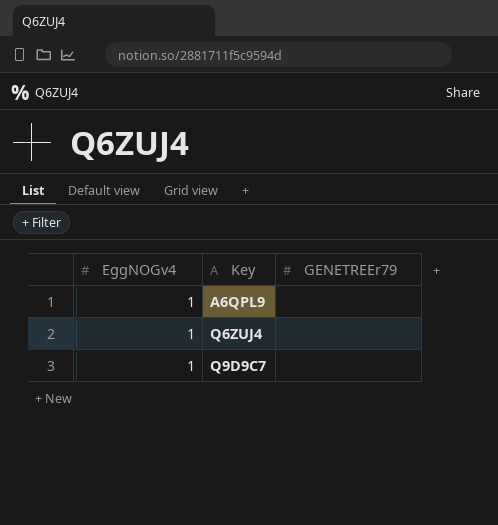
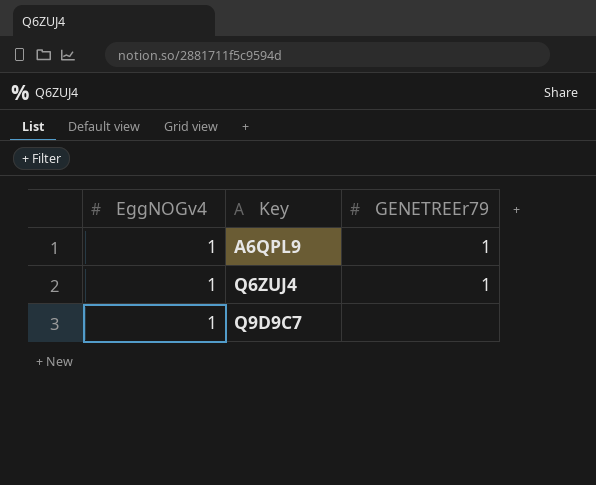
A6QPL9 | GENETREEr79: none -> 1
Q6ZUJ4 | GENETREEr79: none -> 1

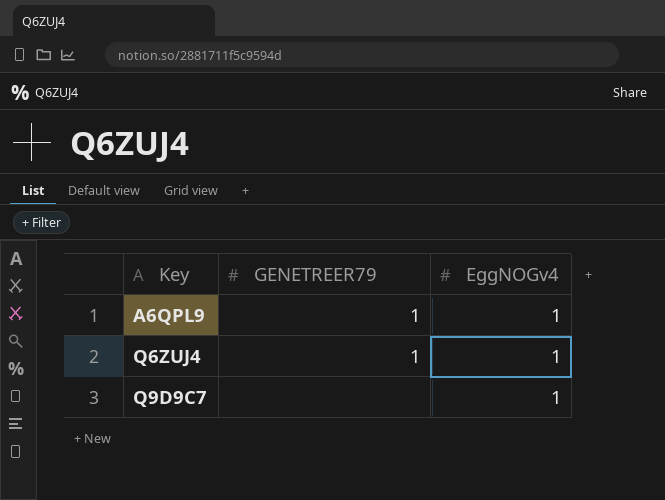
column name: GENETREEr79 -> GENETREER79
column EggNOGv4 | position: 1 -> 3

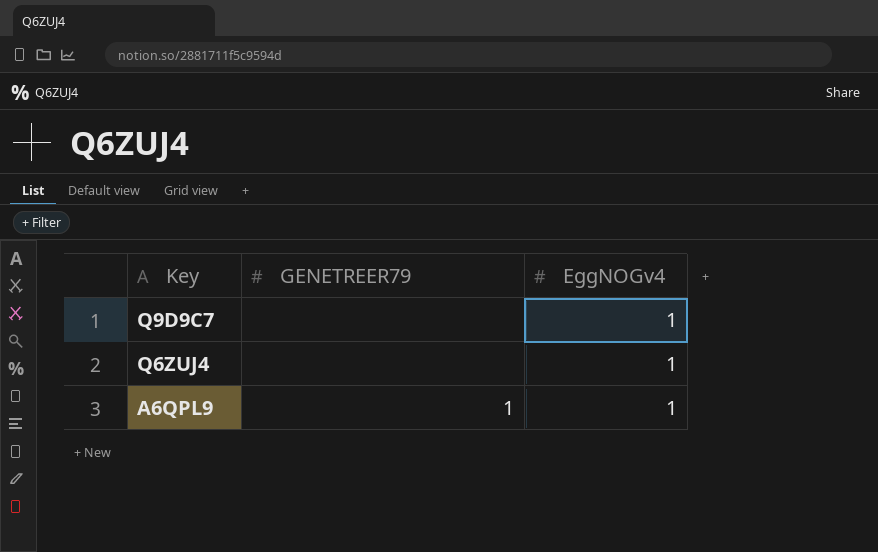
row order: Key ascending -> Key descending
Q6ZUJ4 | GENETREER79: 1 -> none

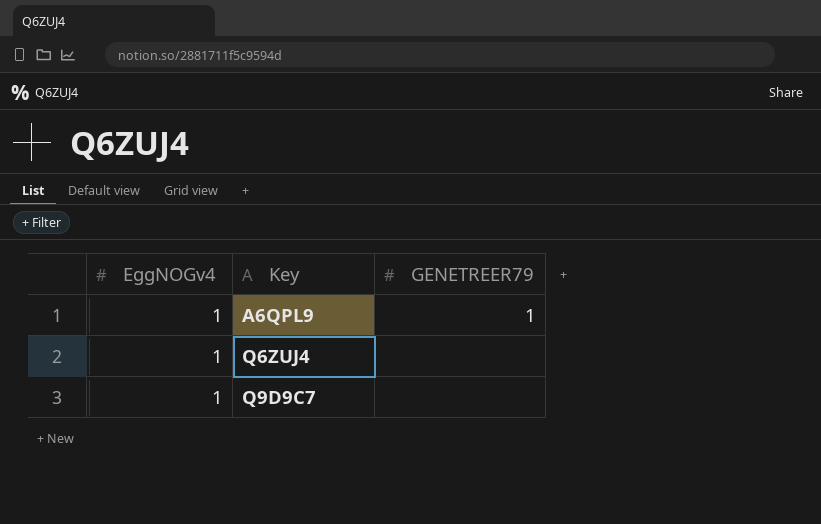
row order: Key descending -> Key ascending
column EggNOGv4 | position: 3 -> 1

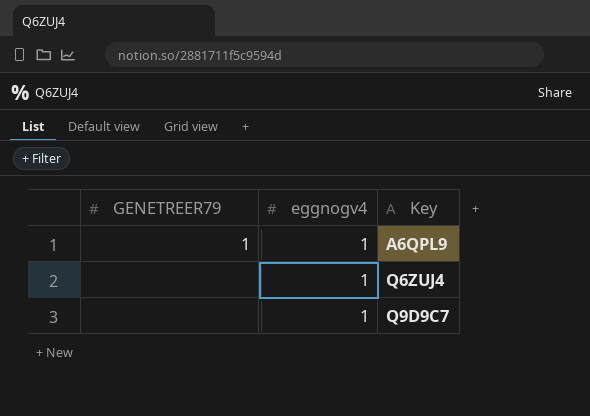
column GENETREER79 | position: 3 -> 1
column name: EggNOGv4 -> eggnogv4

